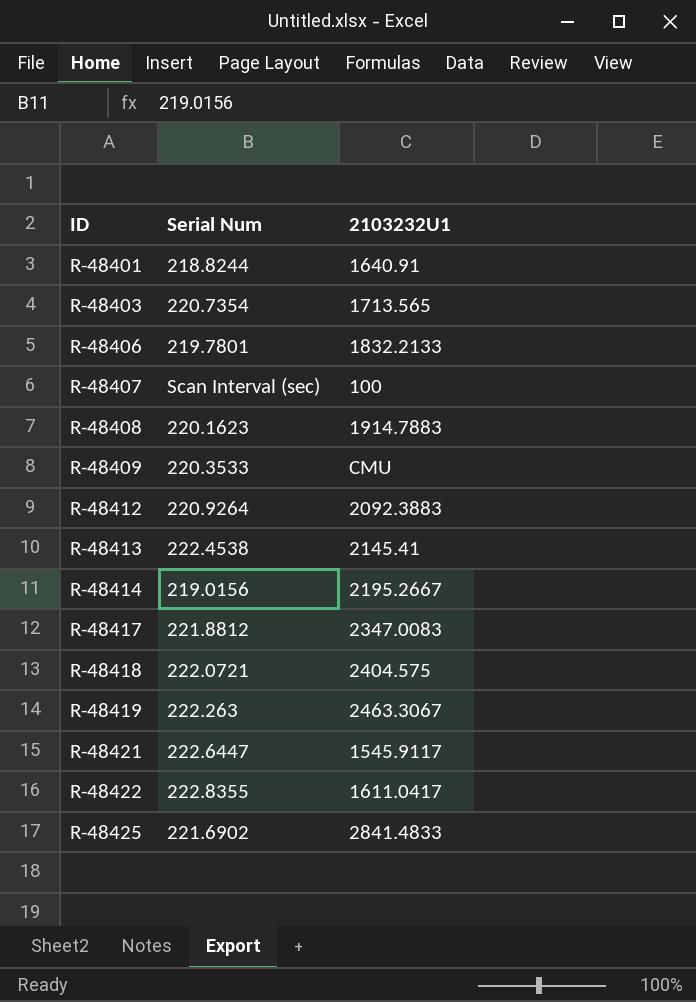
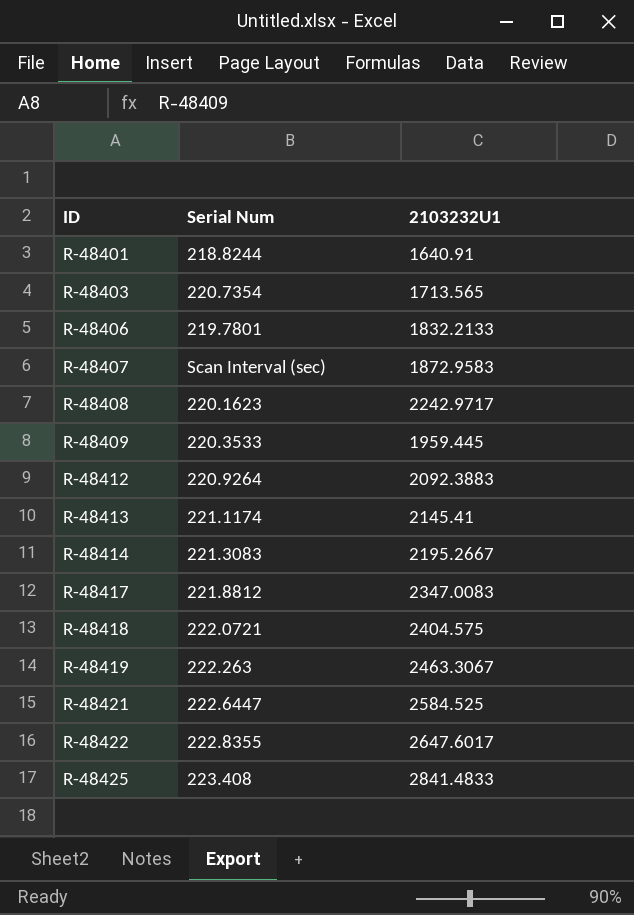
R-48407 | 2103232U1: 100 -> 1872.9583
R-48408 | 2103232U1: 1914.7883 -> 2242.9717
R-48409 | 2103232U1: CMU -> 1959.445
R-48413 | Serial Num: 222.4538 -> 221.1174
R-48414 | Serial Num: 219.0156 -> 221.3083
R-48421 | 2103232U1: 1545.9117 -> 2584.525
R-48422 | 2103232U1: 1611.0417 -> 2647.6017
R-48425 | Serial Num: 221.6902 -> 223.408

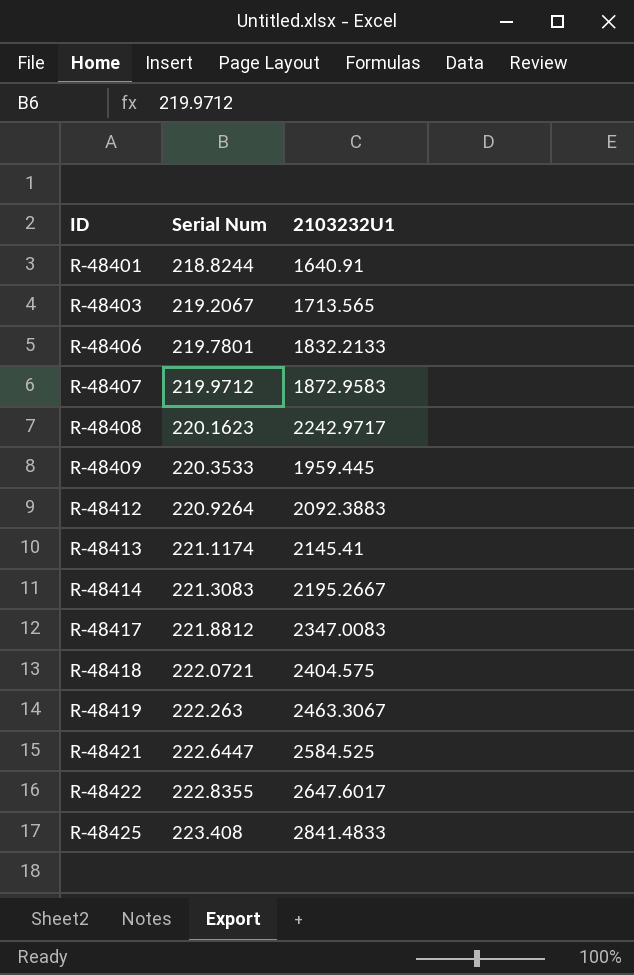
R-48403 | Serial Num: 220.7354 -> 219.2067
R-48407 | Serial Num: Scan Interval (sec) -> 219.9712

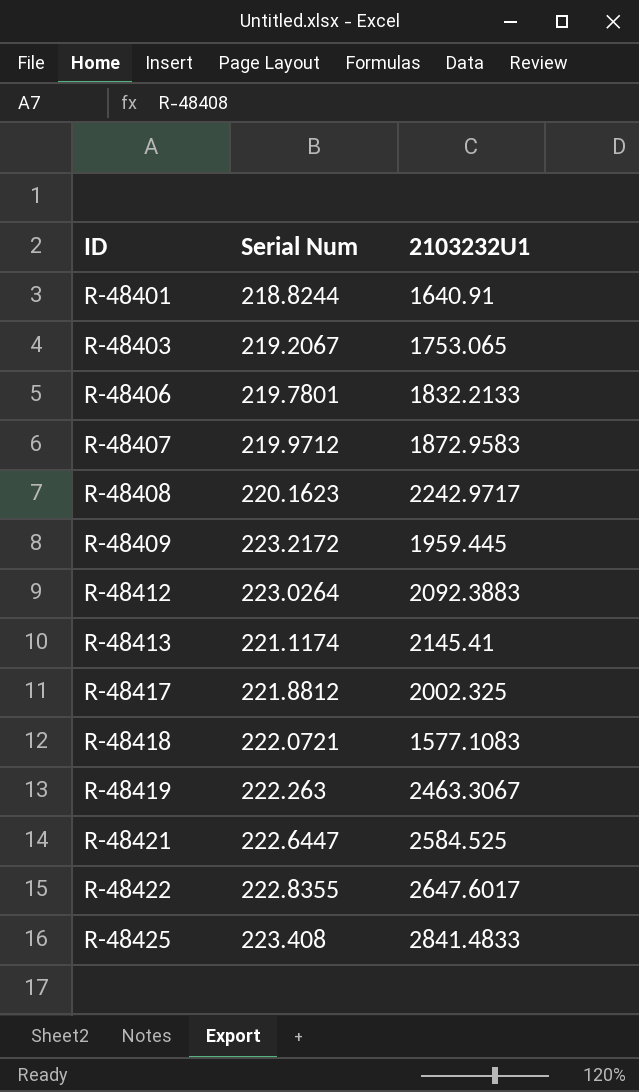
row R-48414: 221.3083 | 2195.2667 -> none
R-48403 | 2103232U1: 1713.565 -> 1753.065
R-48409 | Serial Num: 220.3533 -> 223.2172
R-48412 | Serial Num: 220.9264 -> 223.0264
R-48417 | 2103232U1: 2347.0083 -> 2002.325
R-48418 | 2103232U1: 2404.575 -> 1577.1083

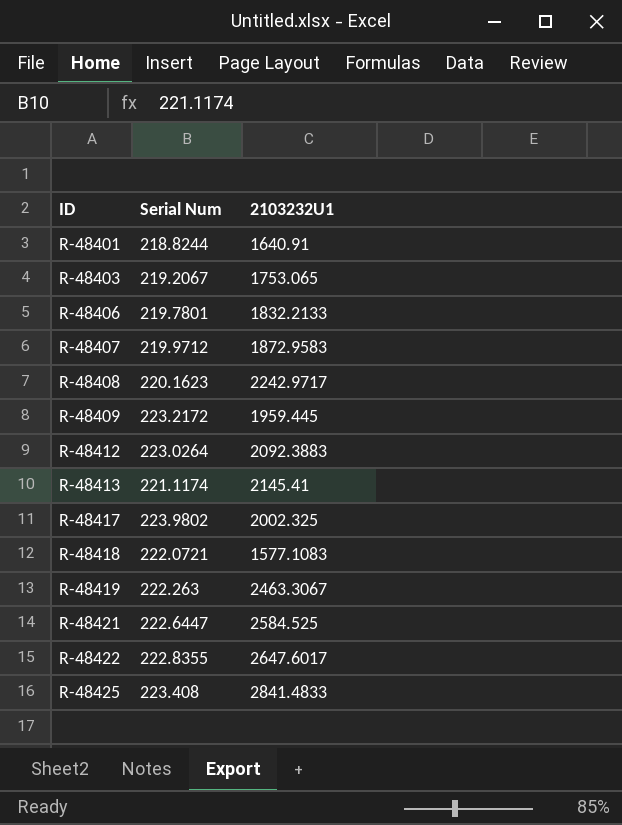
R-48417 | Serial Num: 221.8812 -> 223.9802

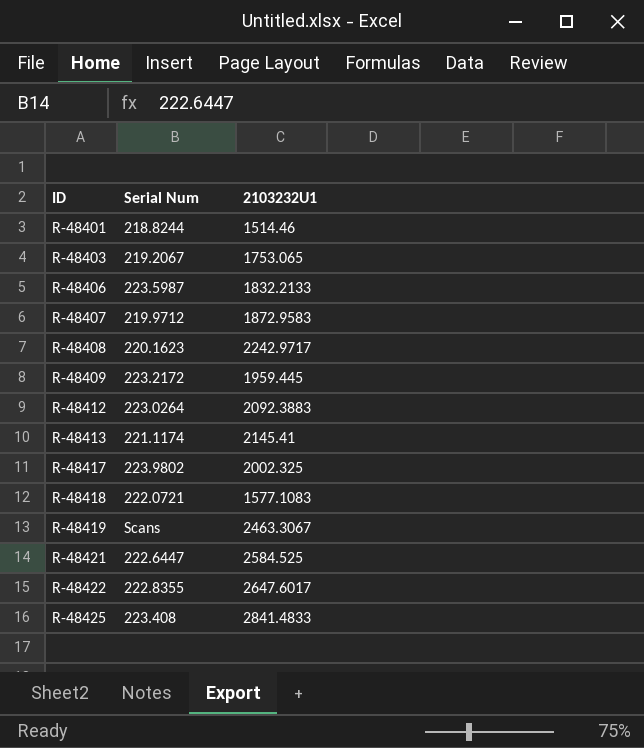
R-48401 | 2103232U1: 1640.91 -> 1514.46
R-48406 | Serial Num: 219.7801 -> 223.5987
R-48419 | Serial Num: 222.263 -> Scans

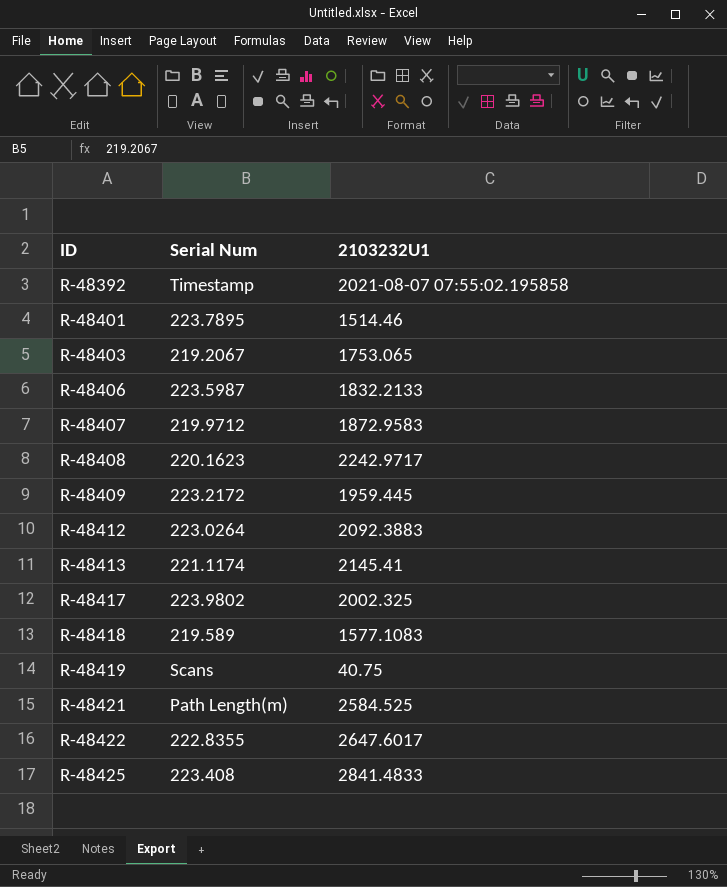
row R-48392: none -> Timestamp | 2021-08-07 07:55:02.195858
R-48401 | Serial Num: 218.8244 -> 223.7895
R-48418 | Serial Num: 222.0721 -> 219.589
R-48419 | 2103232U1: 2463.3067 -> 40.75
R-48421 | Serial Num: 222.6447 -> Path Length(m)

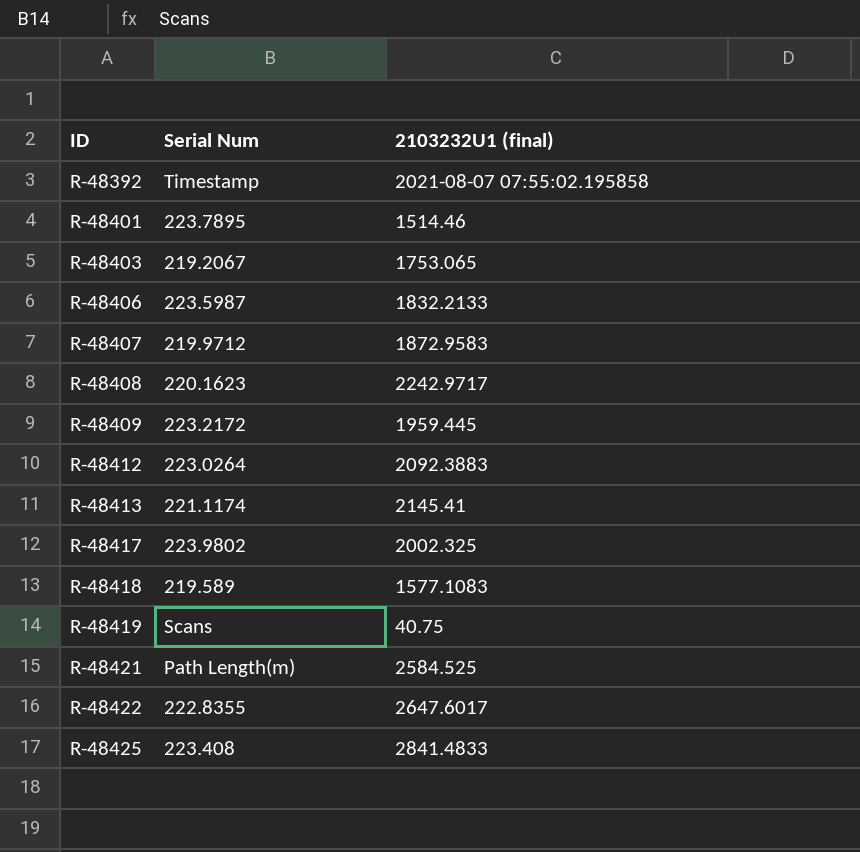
column name: 2103232U1 -> 2103232U1 (final)

